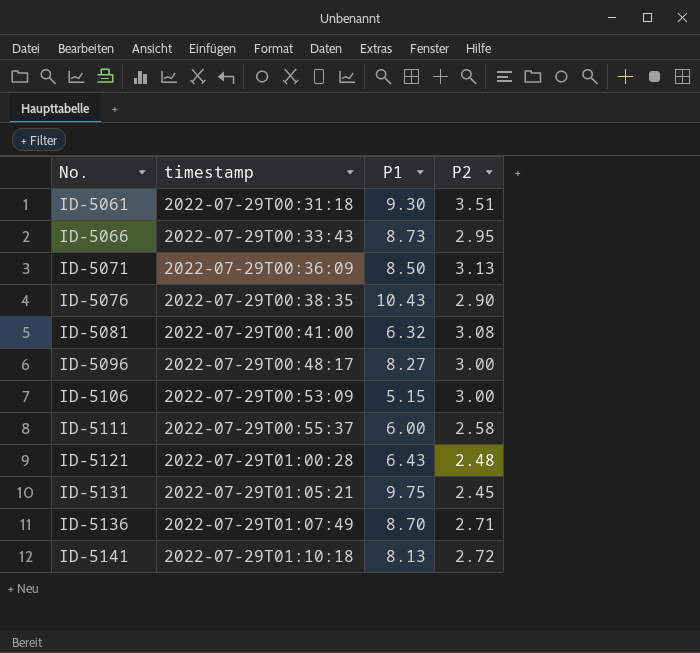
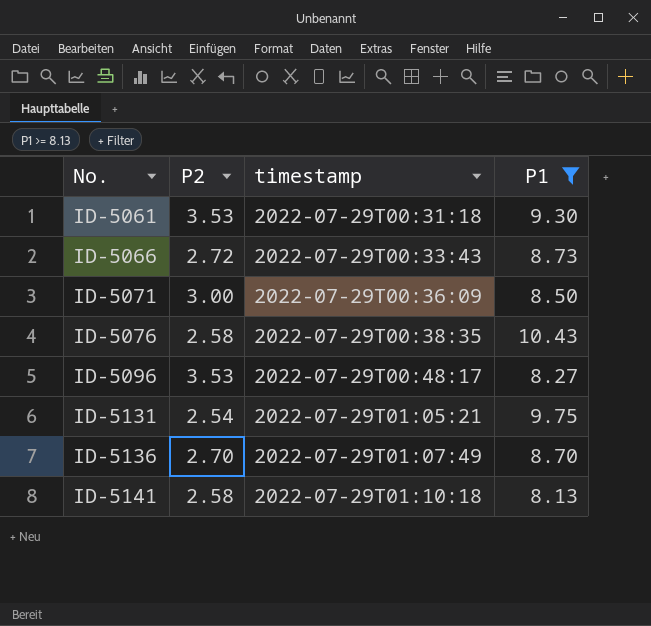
filter: none -> P1 >= 8.13
column P2 | position: 4 -> 2
ID-5061 | P2: 3.51 -> 3.53
ID-5066 | P2: 2.95 -> 2.72
ID-5071 | P2: 3.13 -> 3.00
ID-5076 | P2: 2.90 -> 2.58
ID-5096 | P2: 3.00 -> 3.53
ID-5131 | P2: 2.45 -> 2.54
ID-5136 | P2: 2.71 -> 2.70
ID-5141 | P2: 2.72 -> 2.58

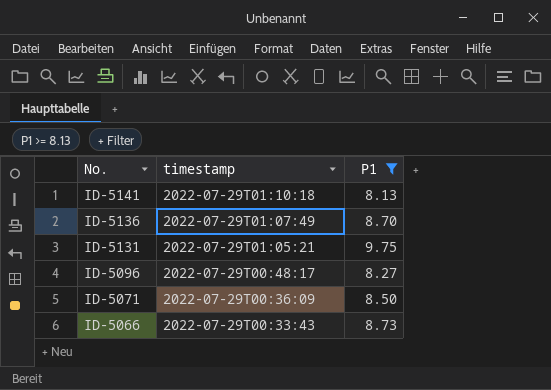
row order: No. ascending -> No. descending
column P2 | position: 2 -> none
row ID-5061: 3.53 | 2022-07-29T00:31:18 | 9.30 -> none
row ID-5076: 2.58 | 2022-07-29T00:38:35 | 10.43 -> none

